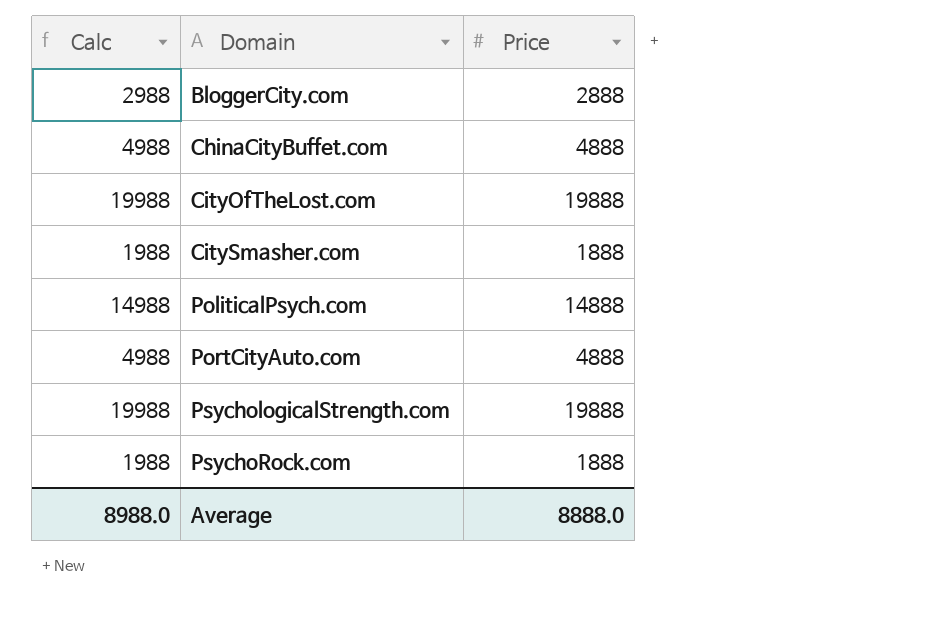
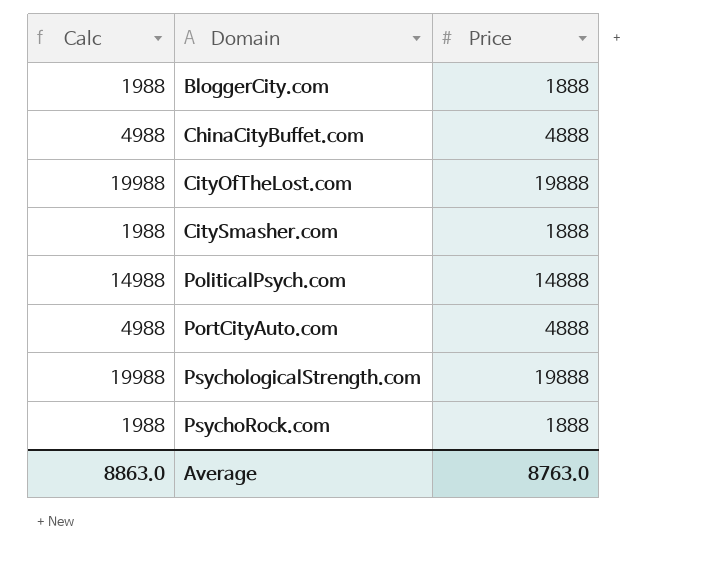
BloggerCity.com | Calc: 2988 -> 1988
BloggerCity.com | Price: 2888 -> 1888
Average | Calc: 8988.0 -> 8863.0
Average | Price: 8888.0 -> 8763.0

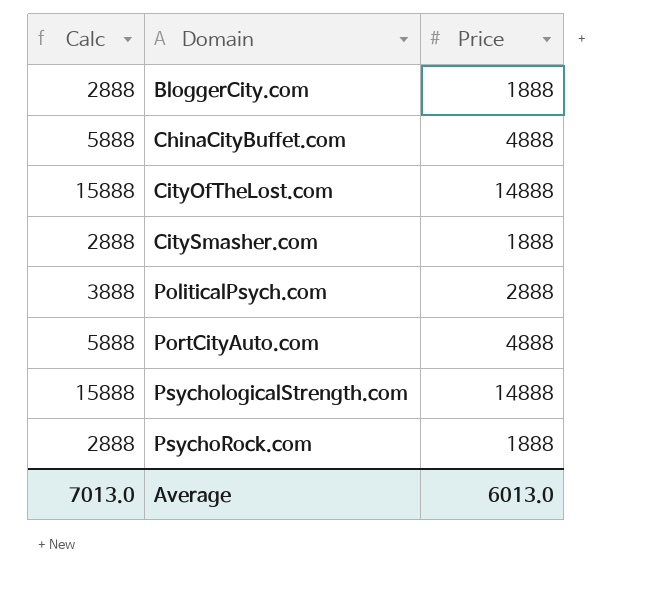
column Calc | formula: [Price] + 100 -> [Price] + 1000
CityOfTheLost.com | Price: 19888 -> 14888
PoliticalPsych.com | Price: 14888 -> 2888
PsychologicalStrength.com | Price: 19888 -> 14888
Average | Calc: 8863.0 -> 7013.0
Average | Price: 8763.0 -> 6013.0

